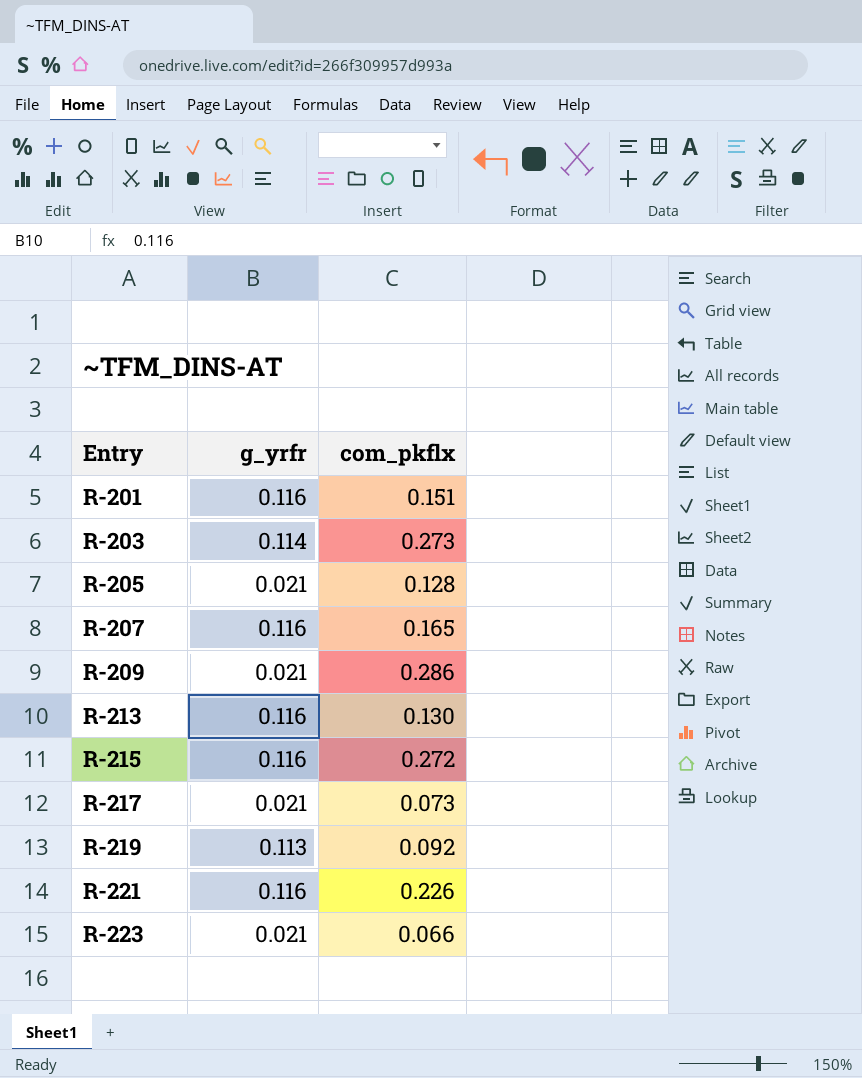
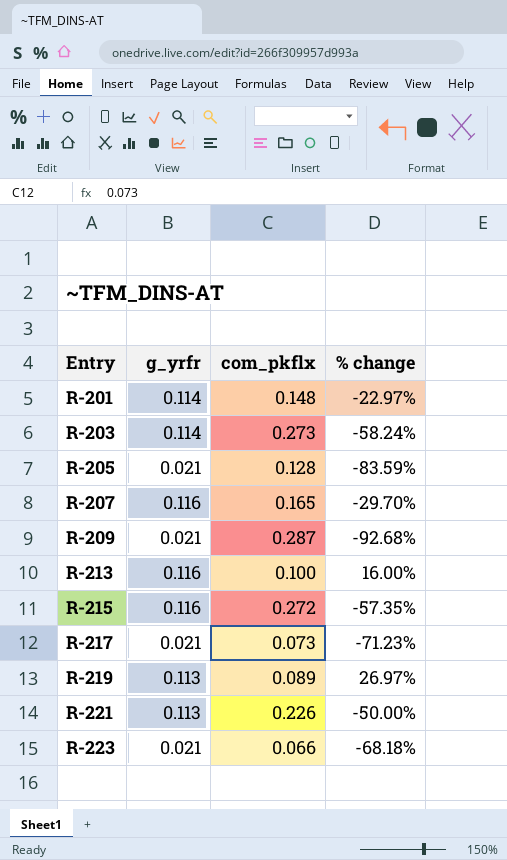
column % change | formula: none -> ([g_yrfr] - [com_pkflx]) / [com_pkflx]
R-201 | g_yrfr: 0.116 -> 0.114
R-201 | com_pkflx: 0.151 -> 0.148
R-209 | com_pkflx: 0.286 -> 0.287
R-213 | com_pkflx: 0.130 -> 0.100
R-219 | com_pkflx: 0.092 -> 0.089
R-221 | g_yrfr: 0.116 -> 0.113

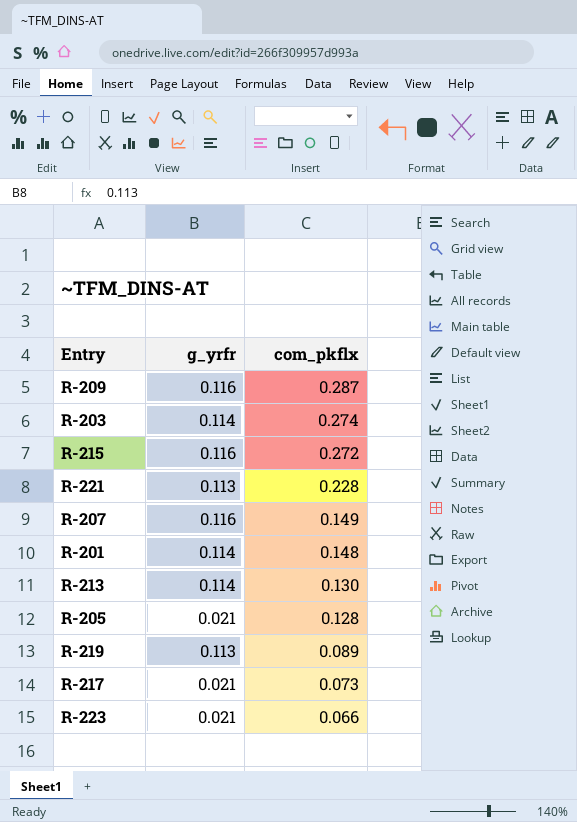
row order: Entry ascending -> com_pkflx descending
column % change | formula: ([g_yrfr] - [com_pkflx]) / [com_pkflx] -> none
R-209 | g_yrfr: 0.021 -> 0.116
R-203 | com_pkflx: 0.273 -> 0.274
R-221 | com_pkflx: 0.226 -> 0.228
R-207 | com_pkflx: 0.165 -> 0.149
R-213 | g_yrfr: 0.116 -> 0.114
R-213 | com_pkflx: 0.100 -> 0.130

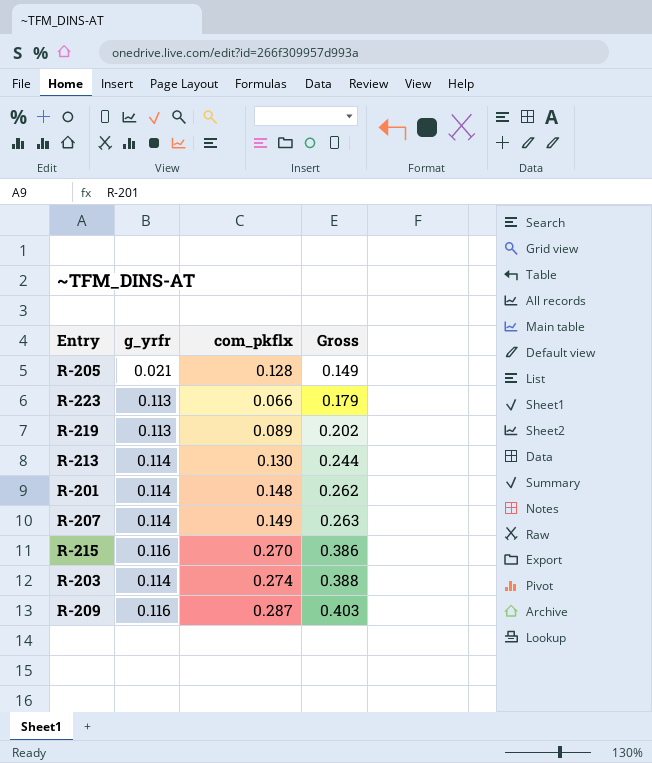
row order: com_pkflx descending -> Gross ascending
column Gross | formula: none -> [g_yrfr] + [com_pkflx]
row R-221: 0.113 | 0.228 -> none
row R-217: 0.021 | 0.073 -> none
R-223 | g_yrfr: 0.021 -> 0.113
R-207 | g_yrfr: 0.116 -> 0.114
R-215 | com_pkflx: 0.272 -> 0.270

